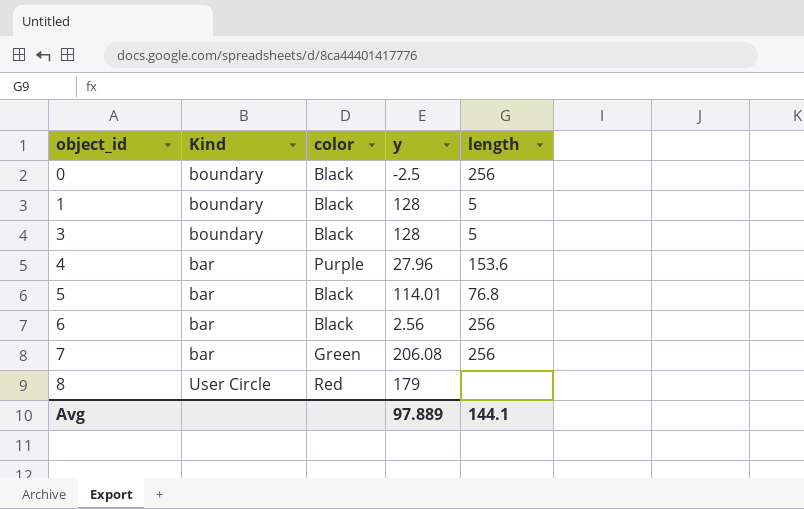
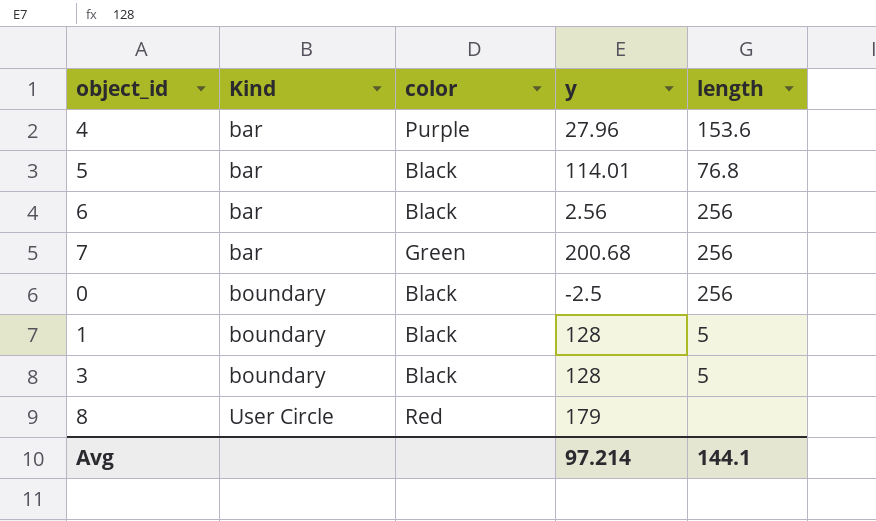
row order: object_id ascending -> Kind ascending
7 | y: 206.08 -> 200.68
Avg | y: 97.889 -> 97.214

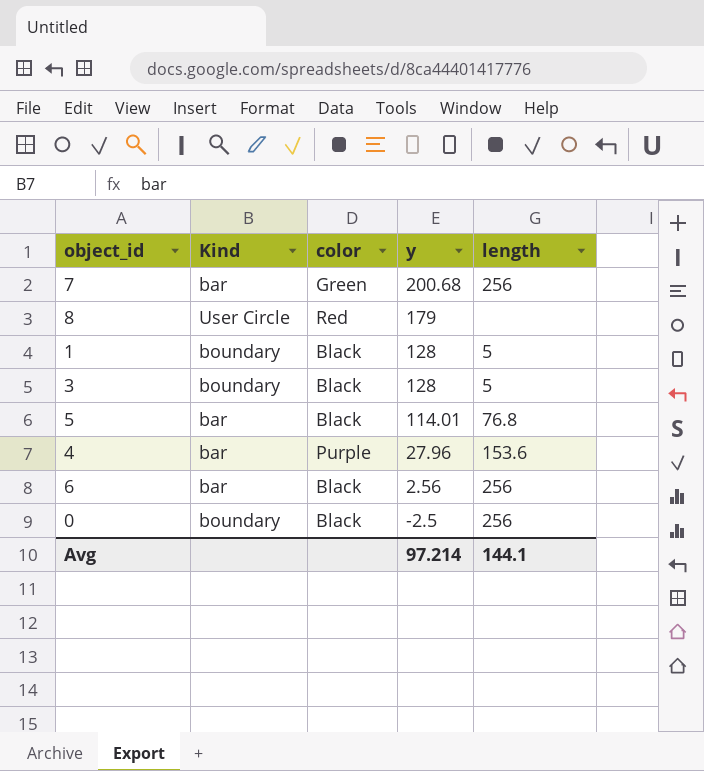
row order: Kind ascending -> y descending

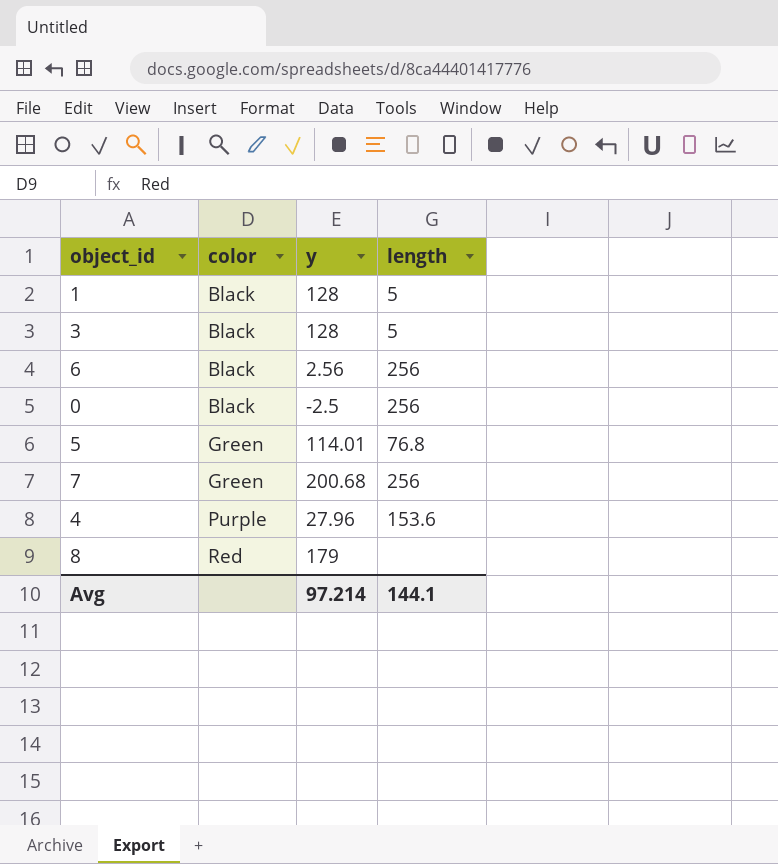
row order: y descending -> color ascending
column Kind | position: 2 -> none
5 | color: Black -> Green

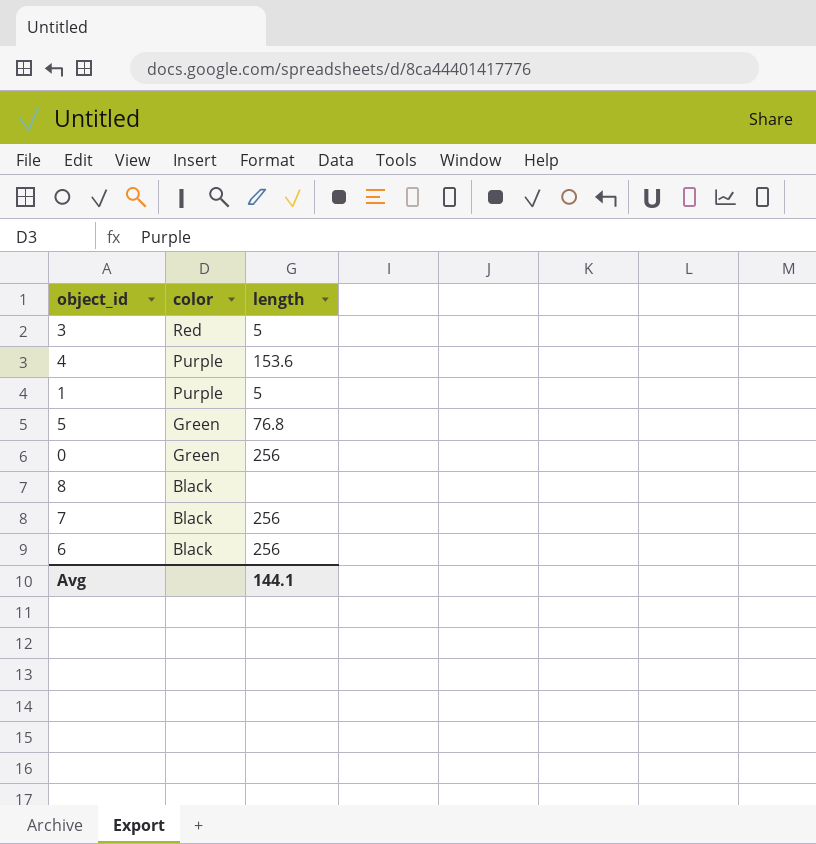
row order: color ascending -> color descending
column y | position: 3 -> none
3 | color: Black -> Red
1 | color: Black -> Purple
0 | color: Black -> Green
8 | color: Red -> Black
7 | color: Green -> Black

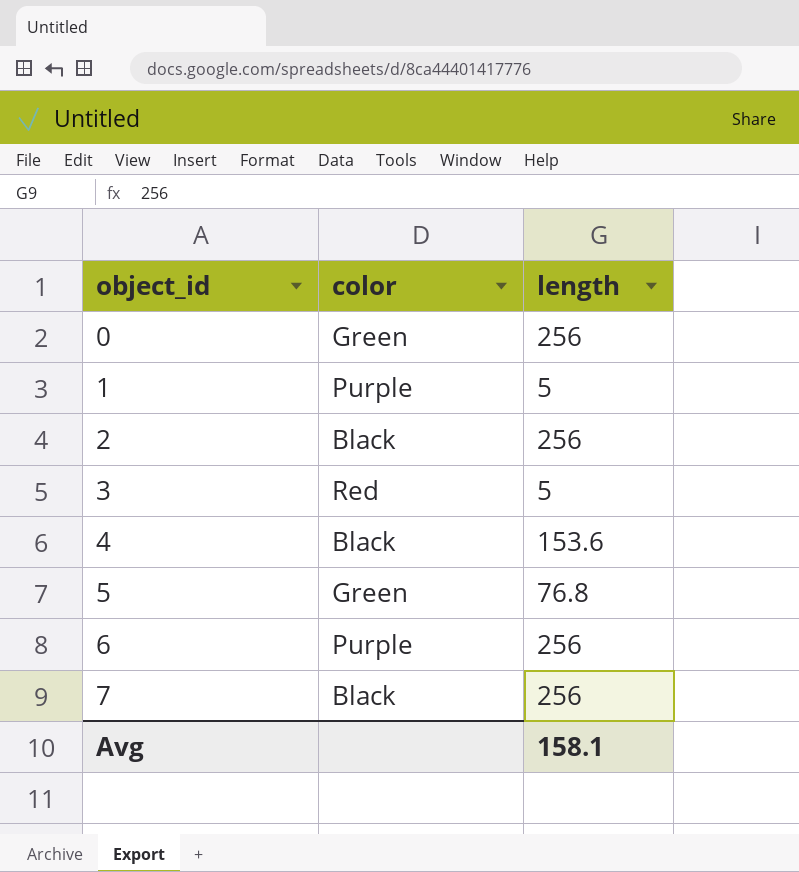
row order: color descending -> object_id ascending
row 8: Black | none -> none
row 2: none -> Black | 256
4 | color: Purple -> Black
6 | color: Black -> Purple
Avg | length: 144.1 -> 158.1

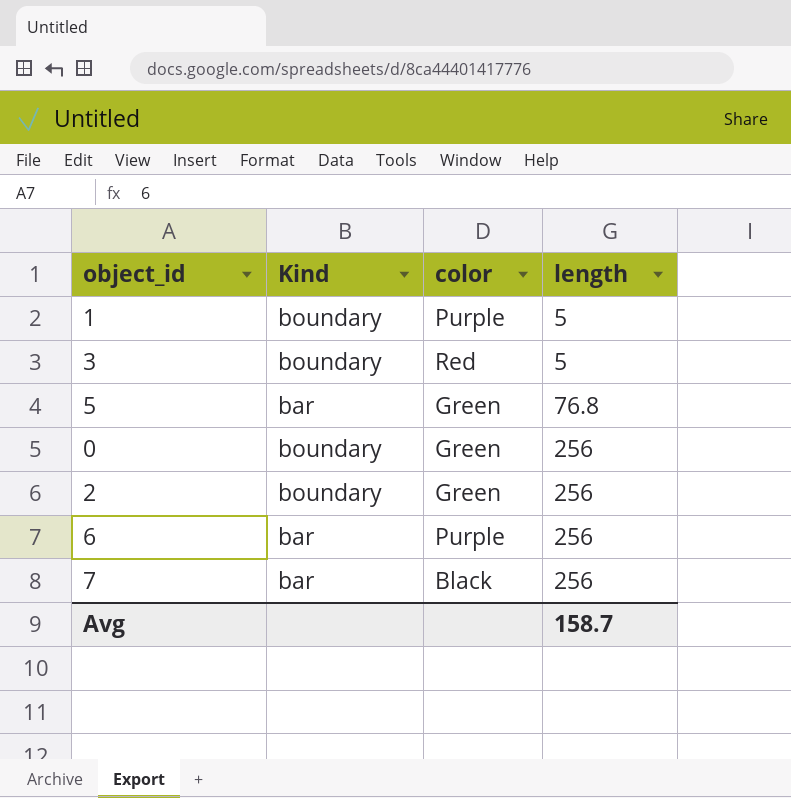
row order: object_id ascending -> length ascending
column Kind | position: none -> 2
row 4: Black | 153.6 -> none
2 | color: Black -> Green
Avg | length: 158.1 -> 158.7

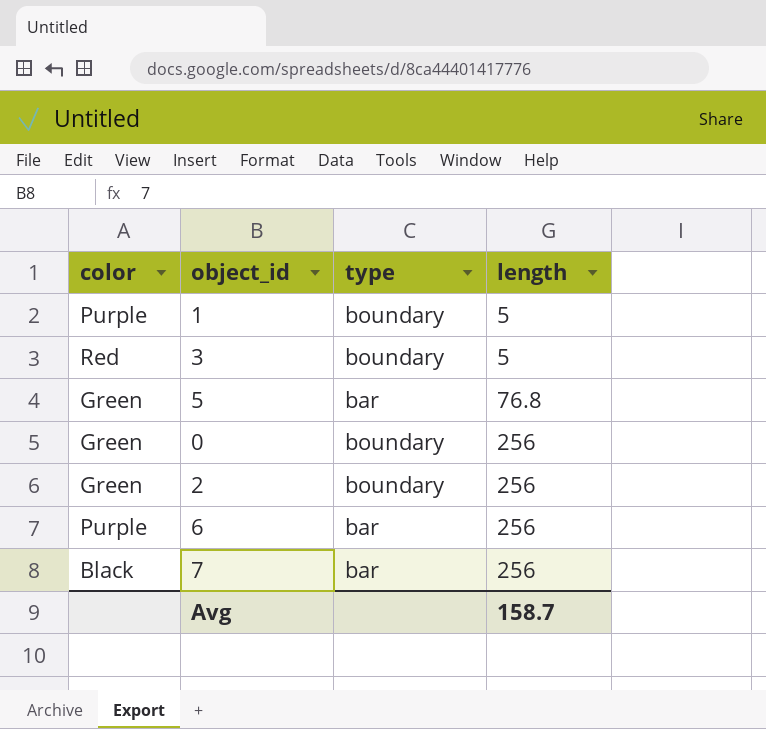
column color | position: 3 -> 1
column name: Kind -> type

